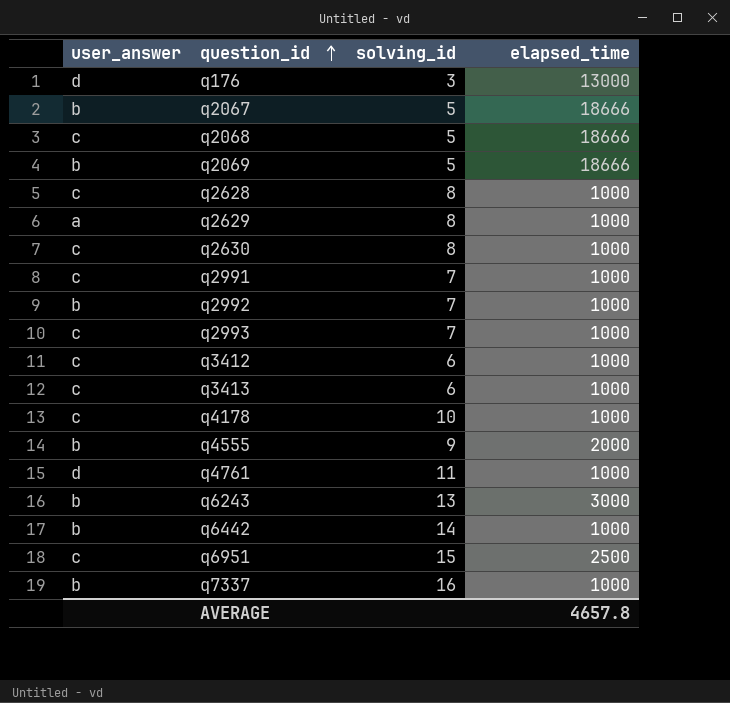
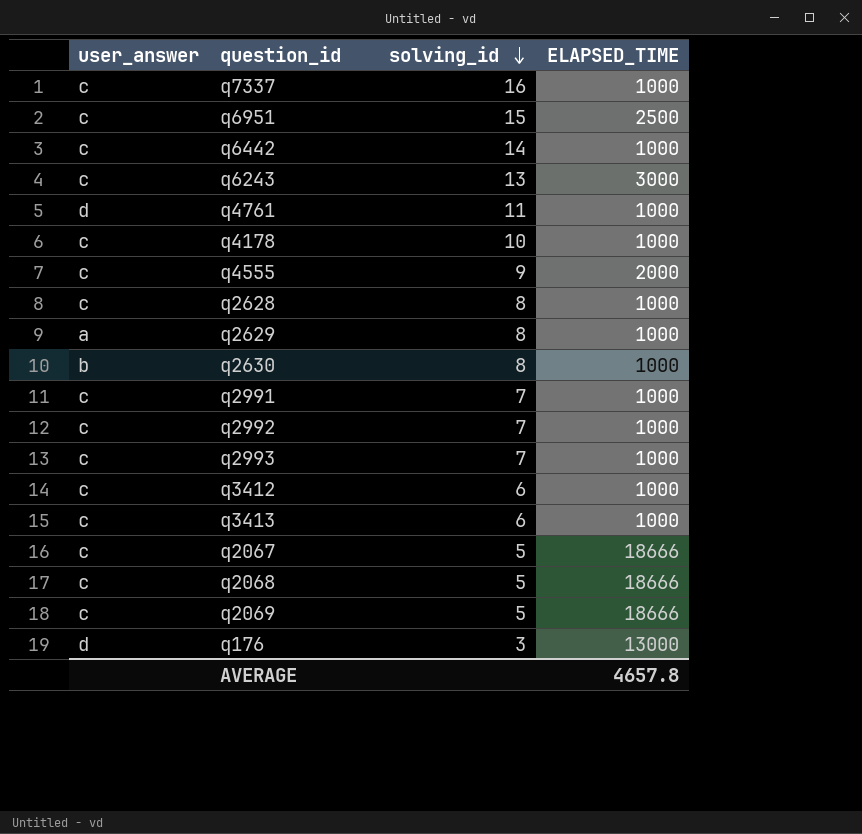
row order: question_id ascending -> solving_id descending
column name: elapsed_time -> ELAPSED_TIME
q7337 | user_answer: b -> c
q6442 | user_answer: b -> c
q6243 | user_answer: b -> c
q4555 | user_answer: b -> c
q2630 | user_answer: c -> b
q2992 | user_answer: b -> c
q2067 | user_answer: b -> c
q2069 | user_answer: b -> c

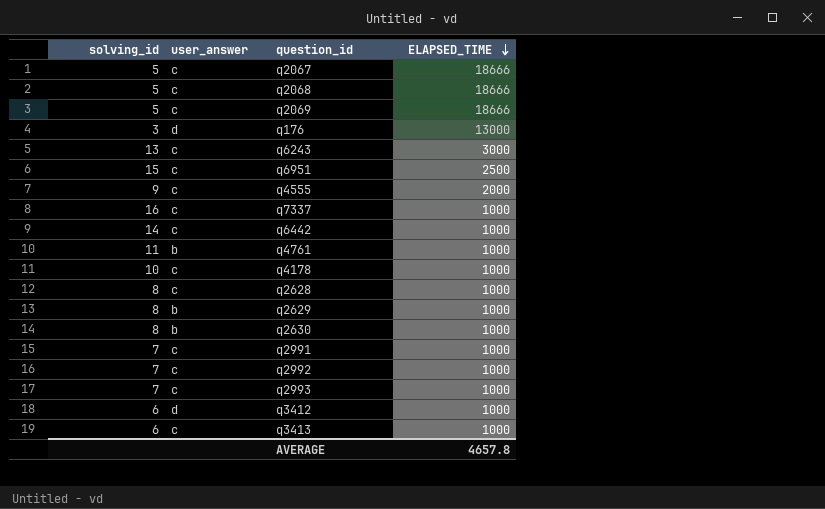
row order: solving_id descending -> ELAPSED_TIME descending
column solving_id | position: 3 -> 1
q4761 | user_answer: d -> b
q2629 | user_answer: a -> b
q3412 | user_answer: c -> d

